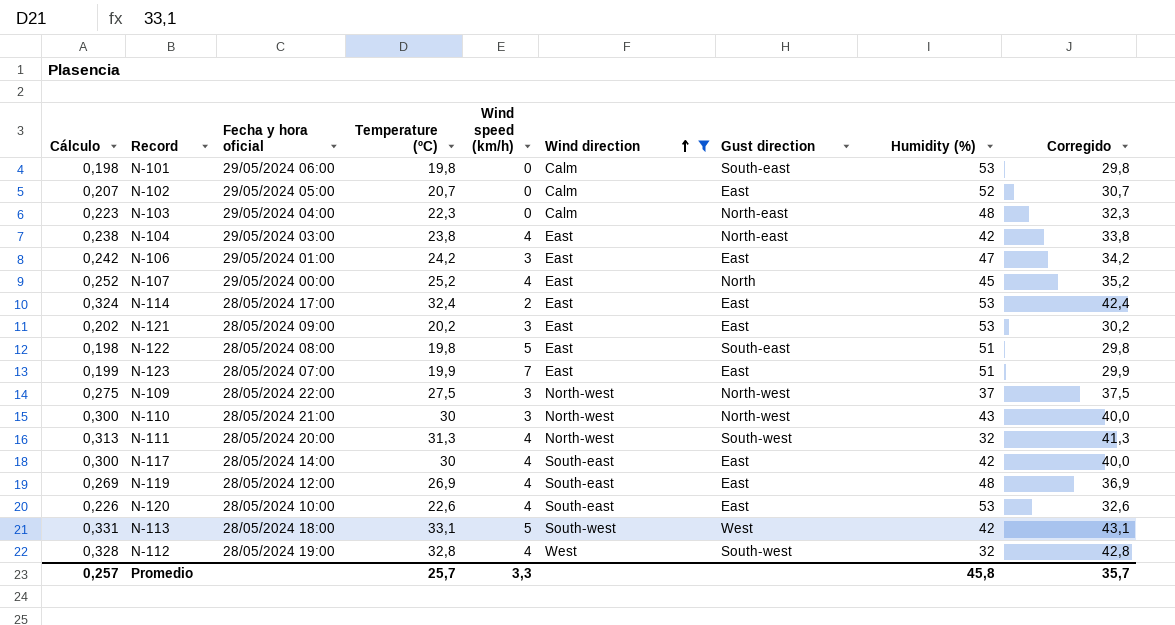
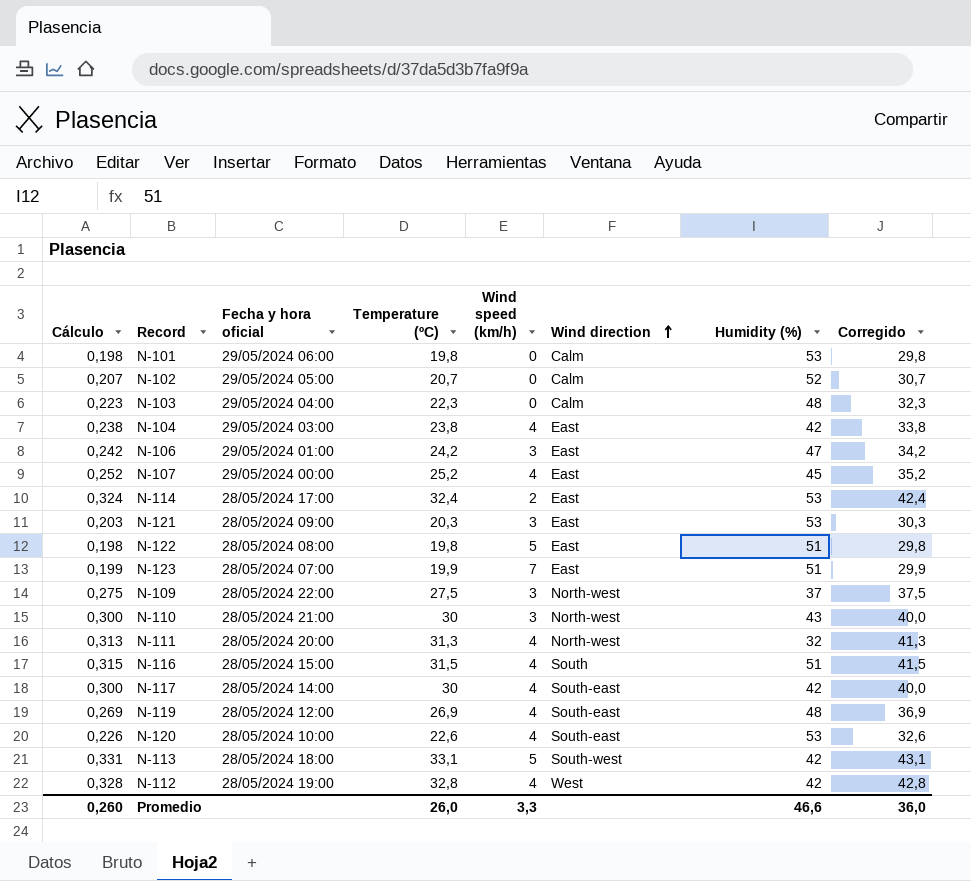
filter: Wind direction != South -> none
column Gust direction | position: 7 -> none
N-121 | Cálculo: 0,202 -> 0,203
N-121 | Temperature (ºC): 20,2 -> 20,3
N-121 | Corregido: 30,2 -> 30,3
N-112 | Humidity (%): 32 -> 42
Promedio | Cálculo: 0,257 -> 0,260
Promedio | Temperature (ºC): 25,7 -> 26,0
Promedio | Humidity (%): 45,8 -> 46,6
Promedio | Corregido: 35,7 -> 36,0

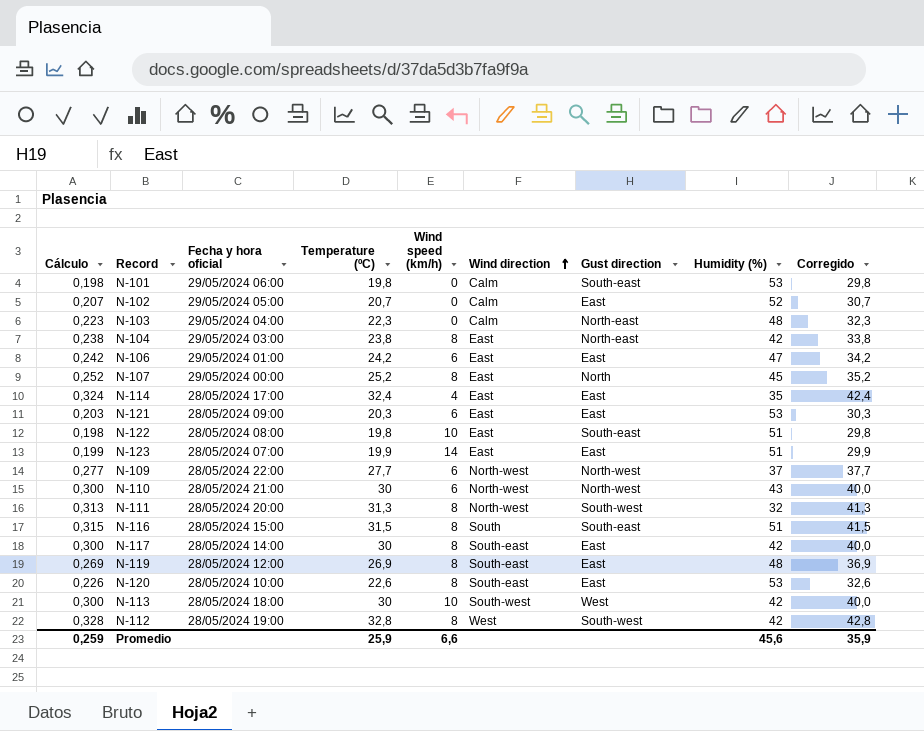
column Gust direction | position: none -> 7
N-104 | Wind speed (km/h): 4 -> 8
N-106 | Wind speed (km/h): 3 -> 6
N-107 | Wind speed (km/h): 4 -> 8
N-114 | Wind speed (km/h): 2 -> 4
N-114 | Humidity (%): 53 -> 35
N-121 | Wind speed (km/h): 3 -> 6
N-122 | Wind speed (km/h): 5 -> 10
N-123 | Wind speed (km/h): 7 -> 14
N-109 | Cálculo: 0,275 -> 0,277
N-109 | Temperature (ºC): 27,5 -> 27,7
N-109 | Wind speed (km/h): 3 -> 6
N-109 | Corregido: 37,5 -> 37,7
N-110 | Wind speed (km/h): 3 -> 6
N-111 | Wind speed (km/h): 4 -> 8
N-116 | Wind speed (km/h): 4 -> 8
N-117 | Wind speed (km/h): 4 -> 8
N-119 | Wind speed (km/h): 4 -> 8
N-120 | Wind speed (km/h): 4 -> 8
N-113 | Cálculo: 0,331 -> 0,300
N-113 | Temperature (ºC): 33,1 -> 30
N-113 | Wind speed (km/h): 5 -> 10
N-113 | Corregido: 43,1 -> 40,0
N-112 | Wind speed (km/h): 4 -> 8
Promedio | Cálculo: 0,260 -> 0,259
Promedio | Temperature (ºC): 26,0 -> 25,9
Promedio | Wind speed (km/h): 3,3 -> 6,6
Promedio | Humidity (%): 46,6 -> 45,6
Promedio | Corregido: 36,0 -> 35,9

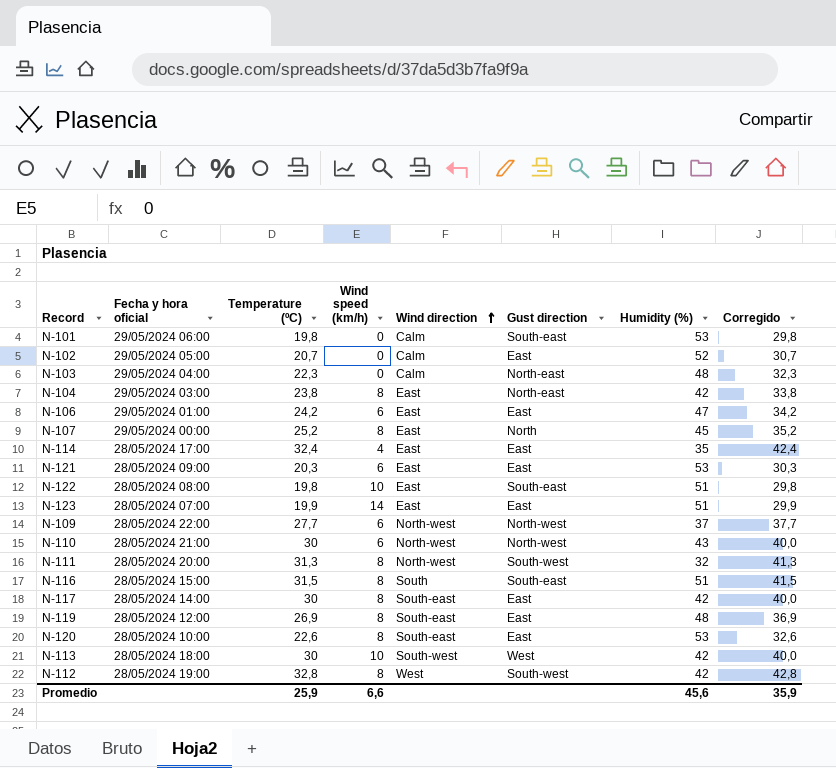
column Cálculo | formula: [Temperature (ºC)] * 0,01 -> none

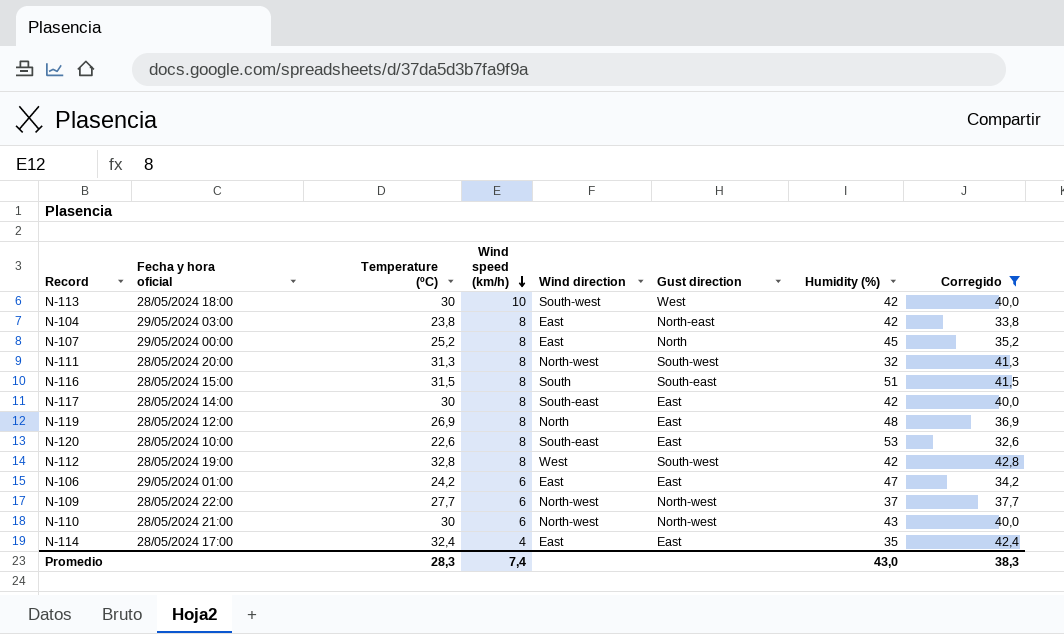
filter: none -> Corregido >= 32,6
row order: Wind direction ascending -> Wind speed (km/h) descending
N-119 | Wind direction: South-east -> North
Promedio | Temperature (ºC): 25,9 -> 28,3
Promedio | Wind speed (km/h): 6,6 -> 7,4
Promedio | Humidity (%): 45,6 -> 43,0
Promedio | Corregido: 35,9 -> 38,3

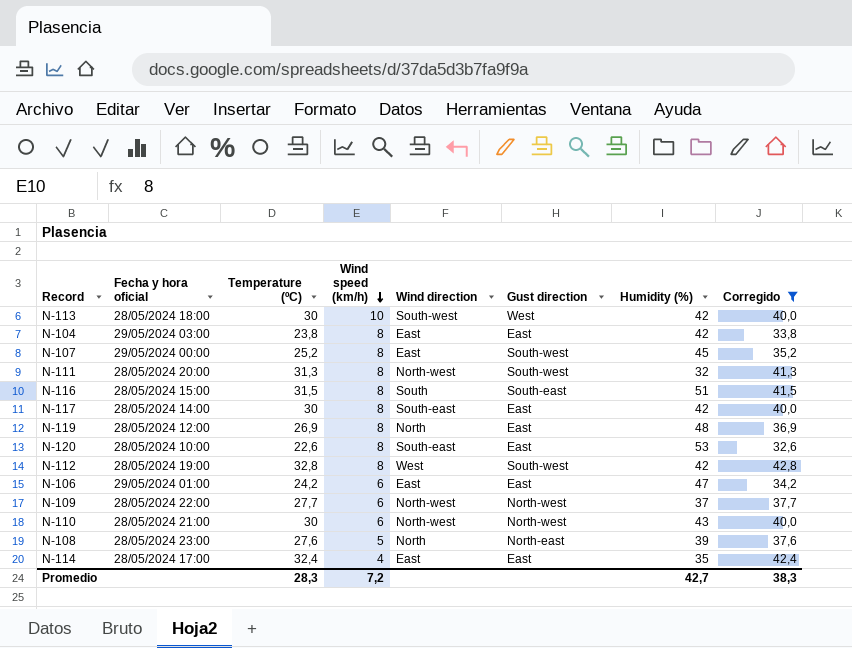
N-104 | Gust direction: North-east -> East
N-107 | Gust direction: North -> South-west
row N-108: none -> 28/05/2024 23:00 | 27,6 | 5 | North | North-east | 39 | 37,6
Promedio | Wind speed (km/h): 7,4 -> 7,2
Promedio | Humidity (%): 43,0 -> 42,7

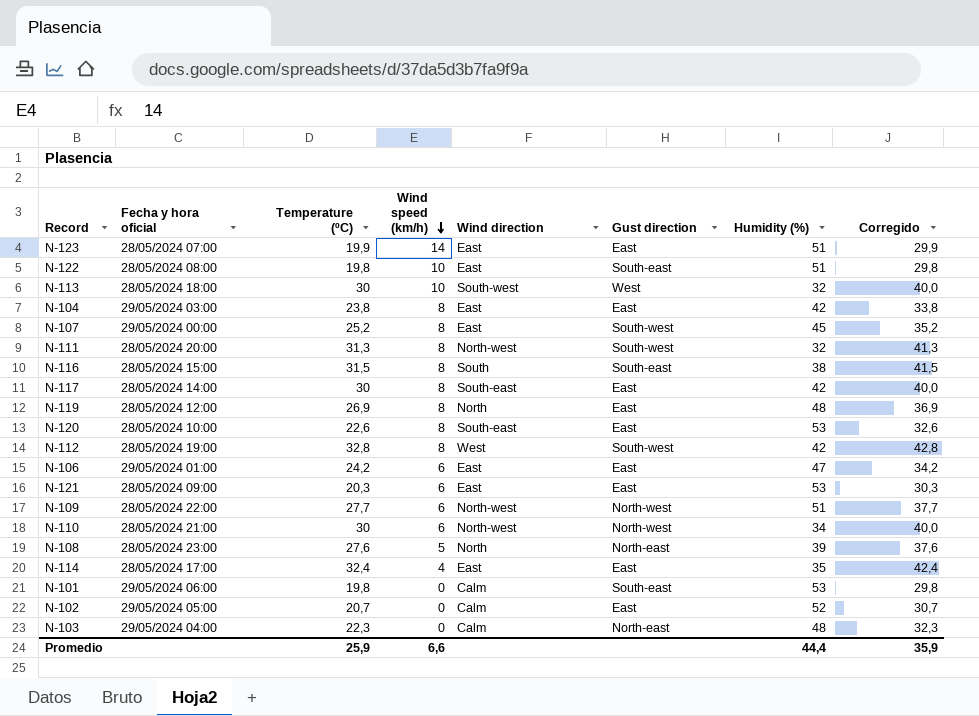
filter: Corregido >= 32,6 -> none
N-113 | Humidity (%): 42 -> 32
N-116 | Humidity (%): 51 -> 38
N-109 | Humidity (%): 37 -> 51
N-110 | Humidity (%): 43 -> 34
Promedio | Temperature (ºC): 28,3 -> 25,9
Promedio | Wind speed (km/h): 7,2 -> 6,6
Promedio | Humidity (%): 42,7 -> 44,4
Promedio | Corregido: 38,3 -> 35,9

